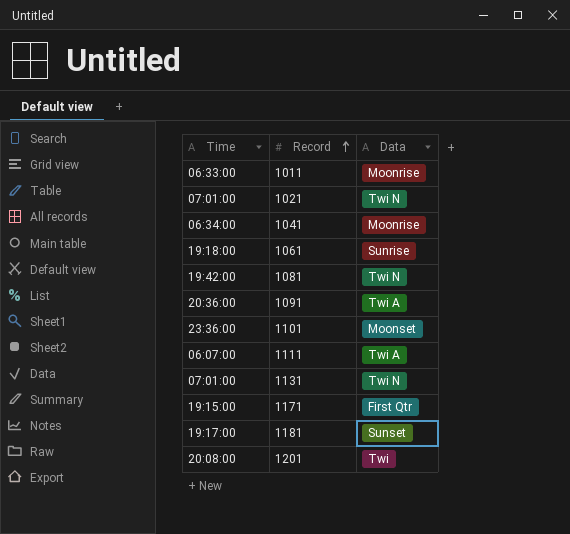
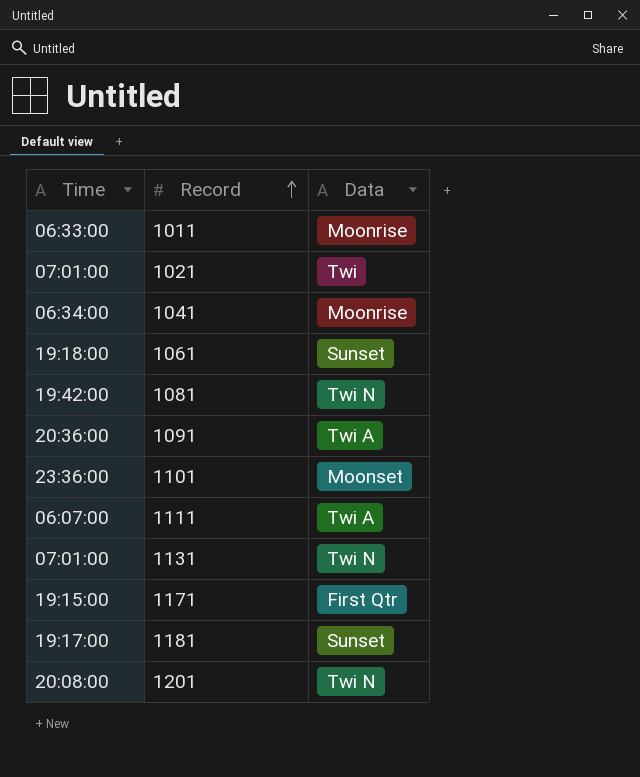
1021 | Data: Twi N -> Twi
1061 | Data: Sunrise -> Sunset
1201 | Data: Twi -> Twi N

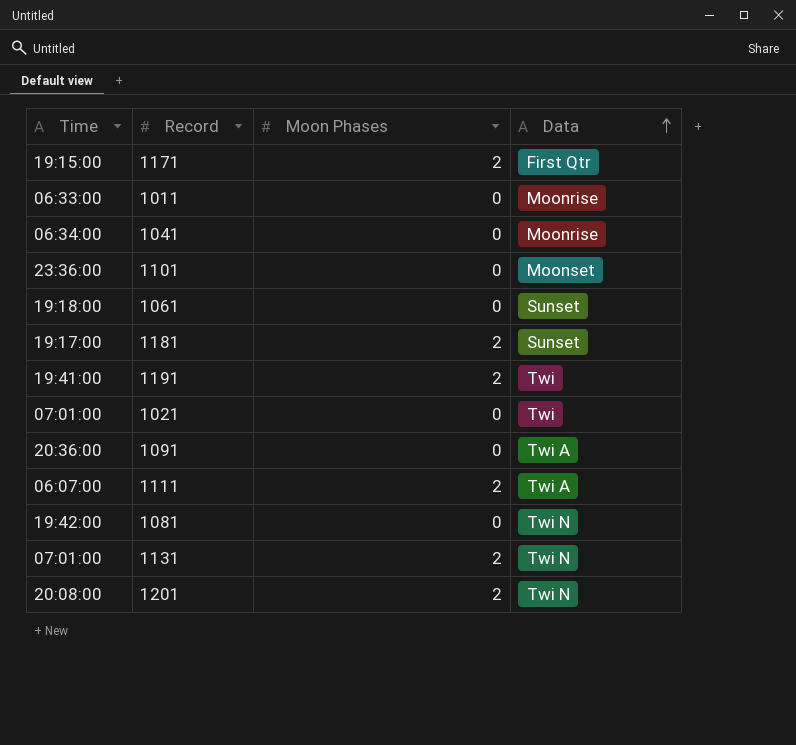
row order: Record ascending -> Data ascending
column Moon Phases | position: none -> 3
row 1191: none -> 19:41:00 | 2 | Twi

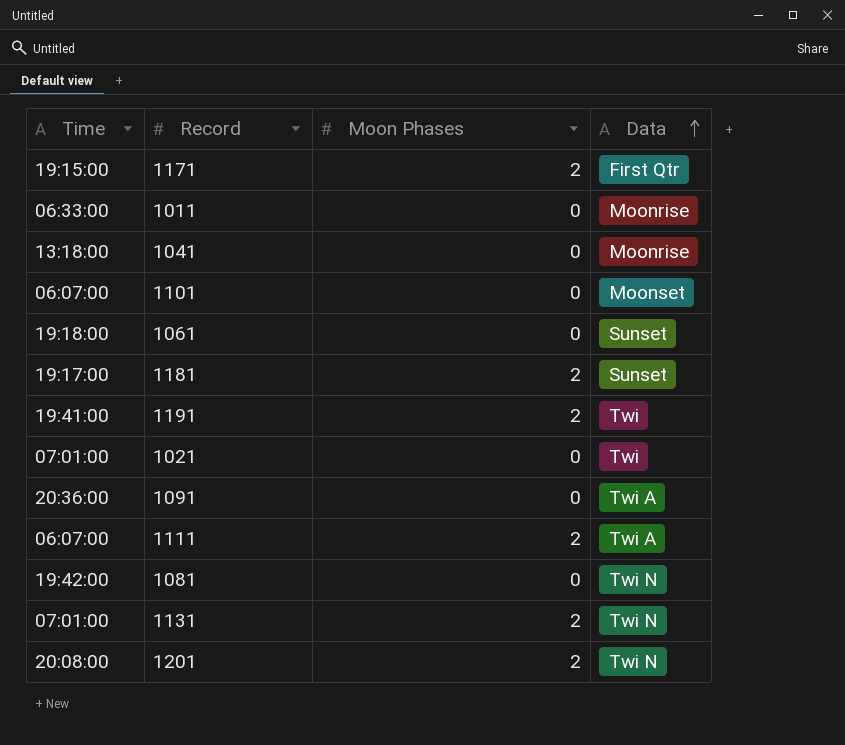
1041 | Time: 06:34:00 -> 13:18:00
1101 | Time: 23:36:00 -> 06:07:00

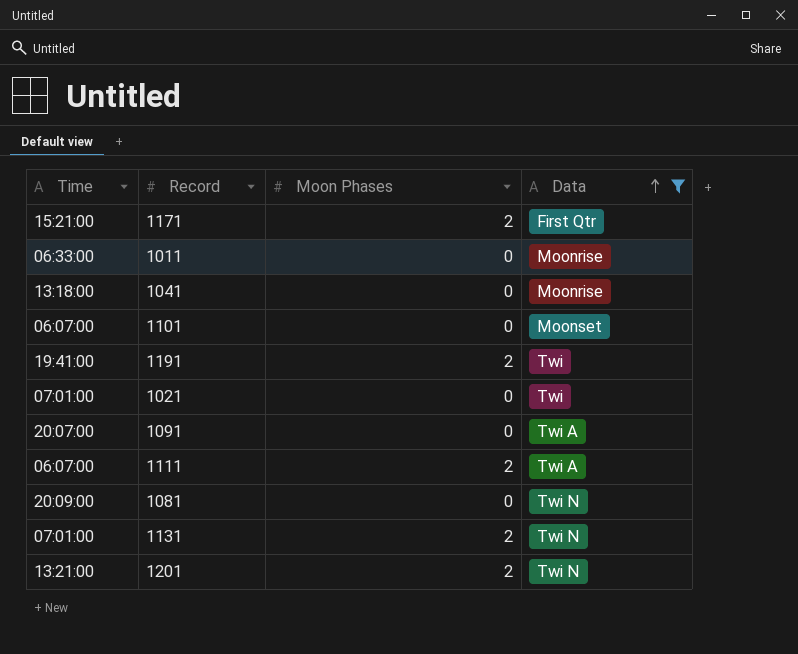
filter: none -> Data != Sunset
1171 | Time: 19:15:00 -> 15:21:00
1091 | Time: 20:36:00 -> 20:07:00
1081 | Time: 19:42:00 -> 20:09:00
1201 | Time: 20:08:00 -> 13:21:00

